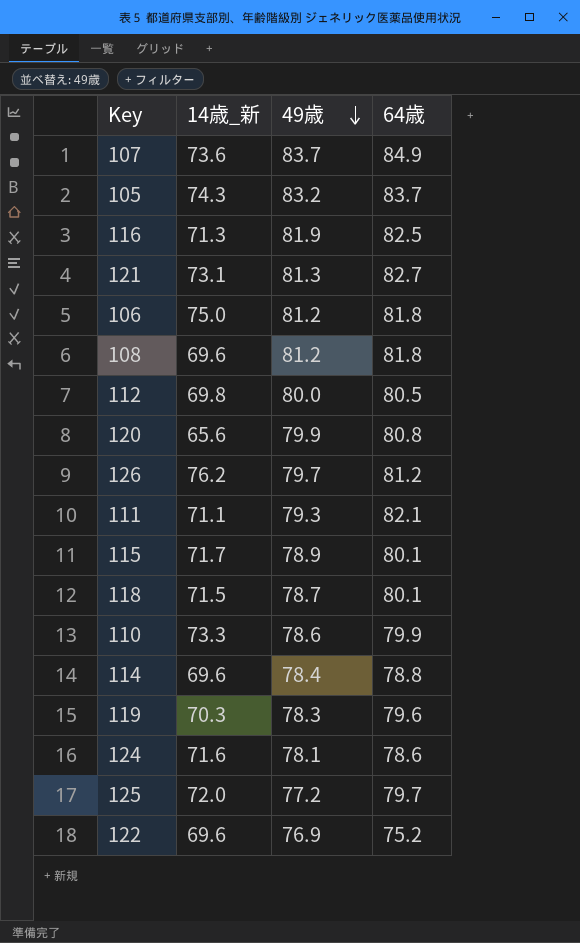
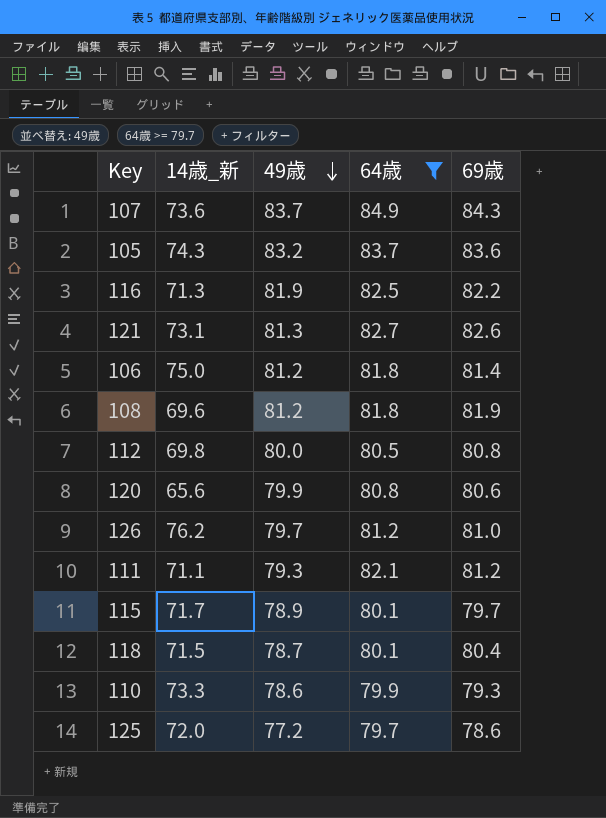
filter: none -> 64歳 >= 79.7
column 69歳 | position: none -> 5

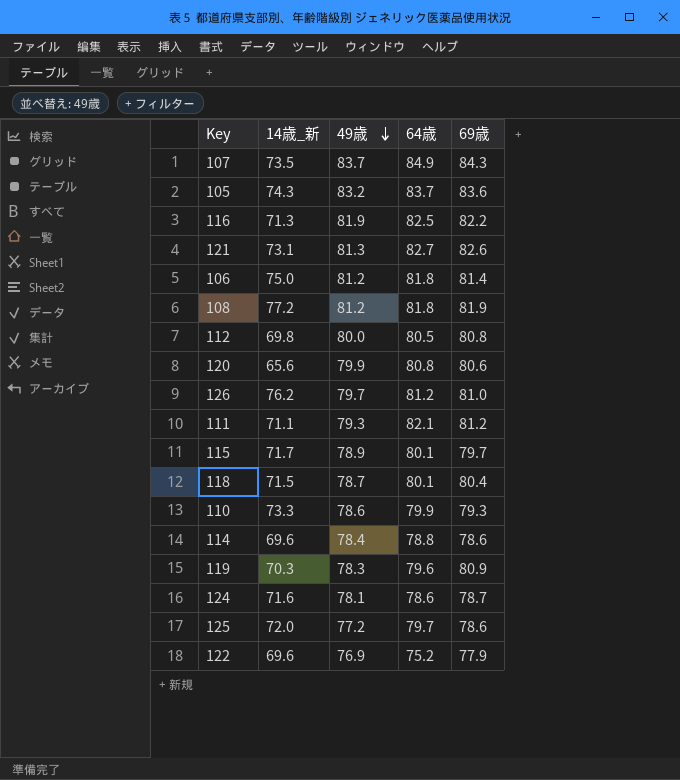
filter: 64歳 >= 79.7 -> none
107 | 14歳_新: 73.6 -> 73.5
108 | 14歳_新: 69.6 -> 77.2

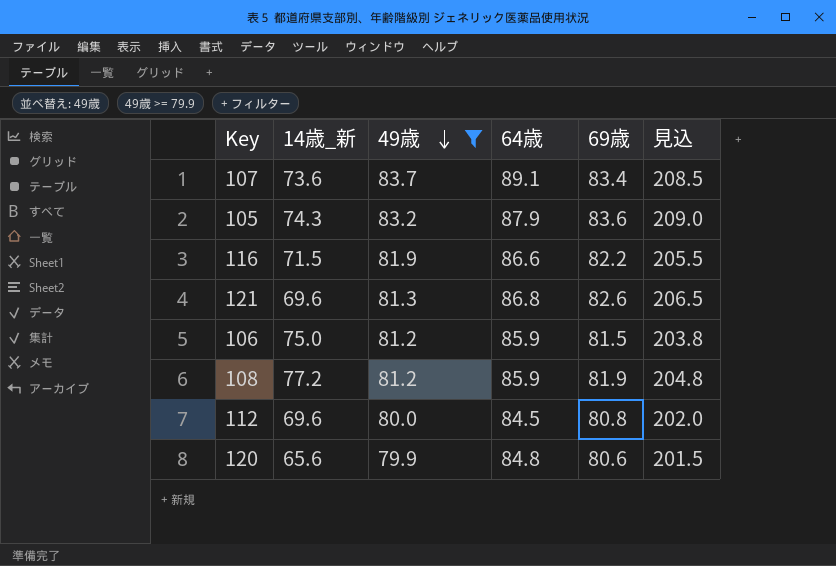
filter: none -> 49歳 >= 79.9
column 見込 | formula: none -> [69歳] * 2.5
107 | 14歳_新: 73.5 -> 73.6
107 | 64歳: 84.9 -> 89.1
107 | 69歳: 84.3 -> 83.4
105 | 64歳: 83.7 -> 87.9
116 | 14歳_新: 71.3 -> 71.5
116 | 64歳: 82.5 -> 86.6
121 | 14歳_新: 73.1 -> 69.6
121 | 64歳: 82.7 -> 86.8
106 | 64歳: 81.8 -> 85.9
106 | 69歳: 81.4 -> 81.5
108 | 64歳: 81.8 -> 85.9
112 | 14歳_新: 69.8 -> 69.6
112 | 64歳: 80.5 -> 84.5
120 | 64歳: 80.8 -> 84.8

